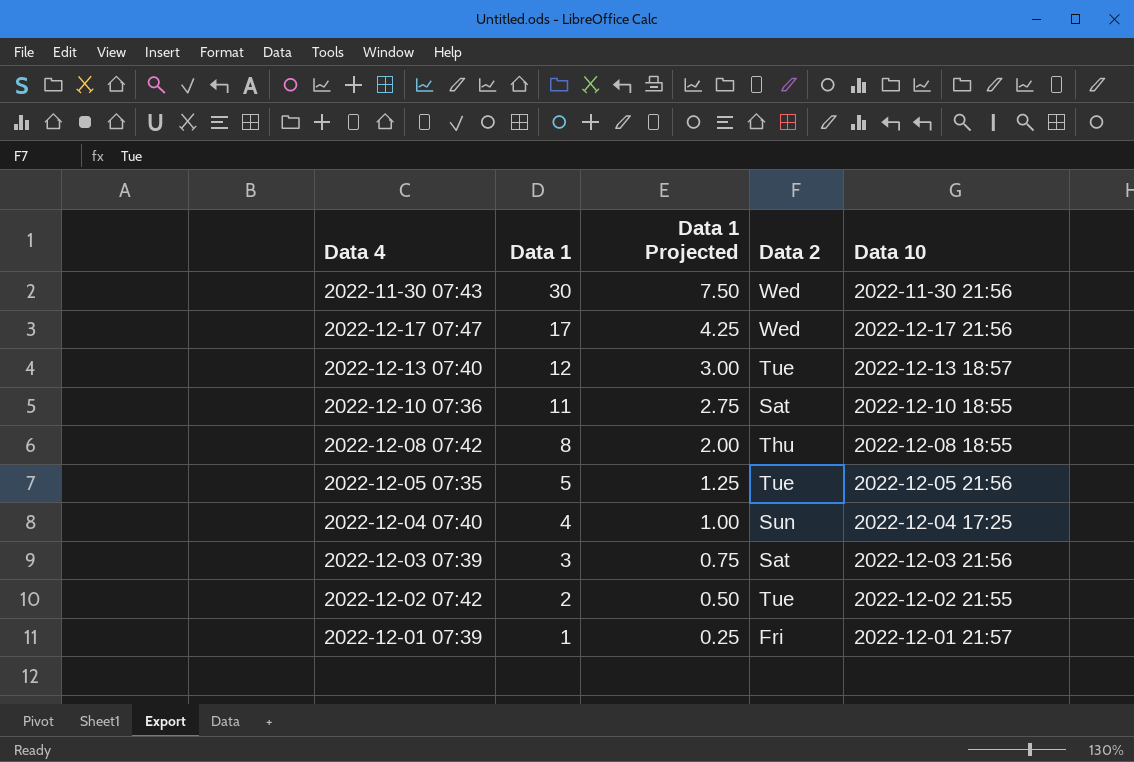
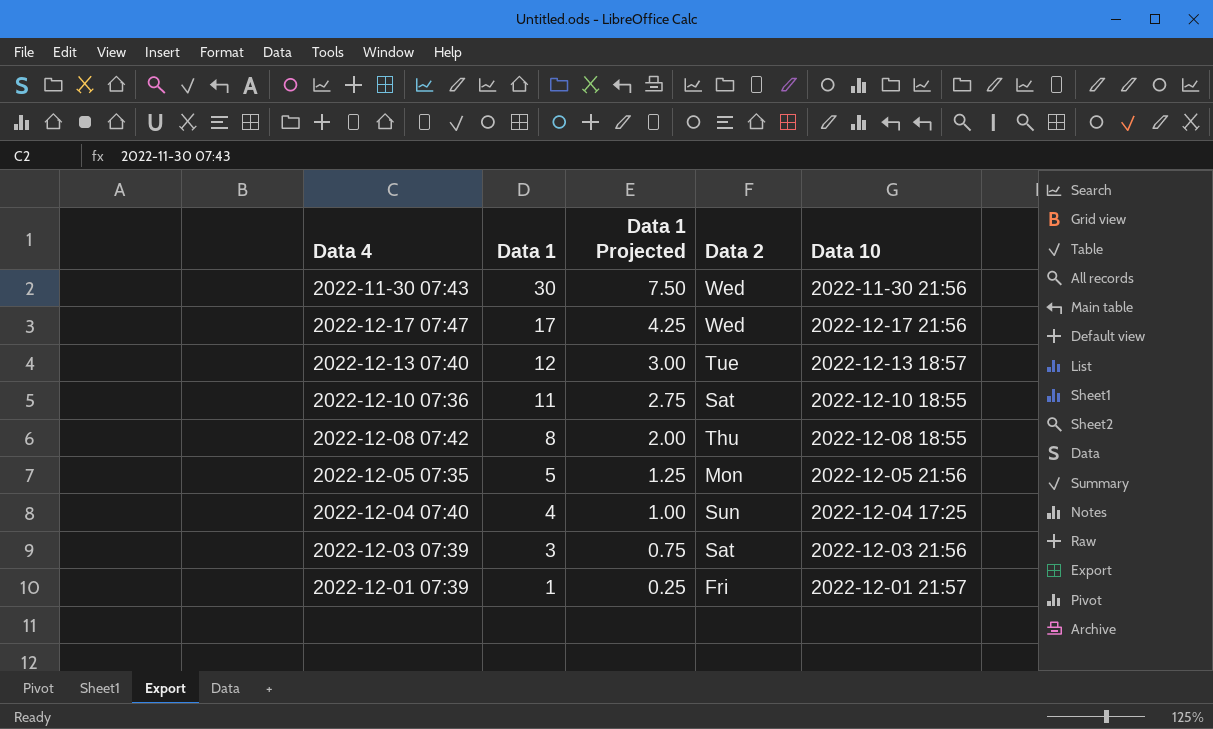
row 2022-12-02 07:42: 2 | 0.50 | Tue | 2022-12-02 21:55 -> none
2022-12-05 07:35 | Data 2: Tue -> Mon

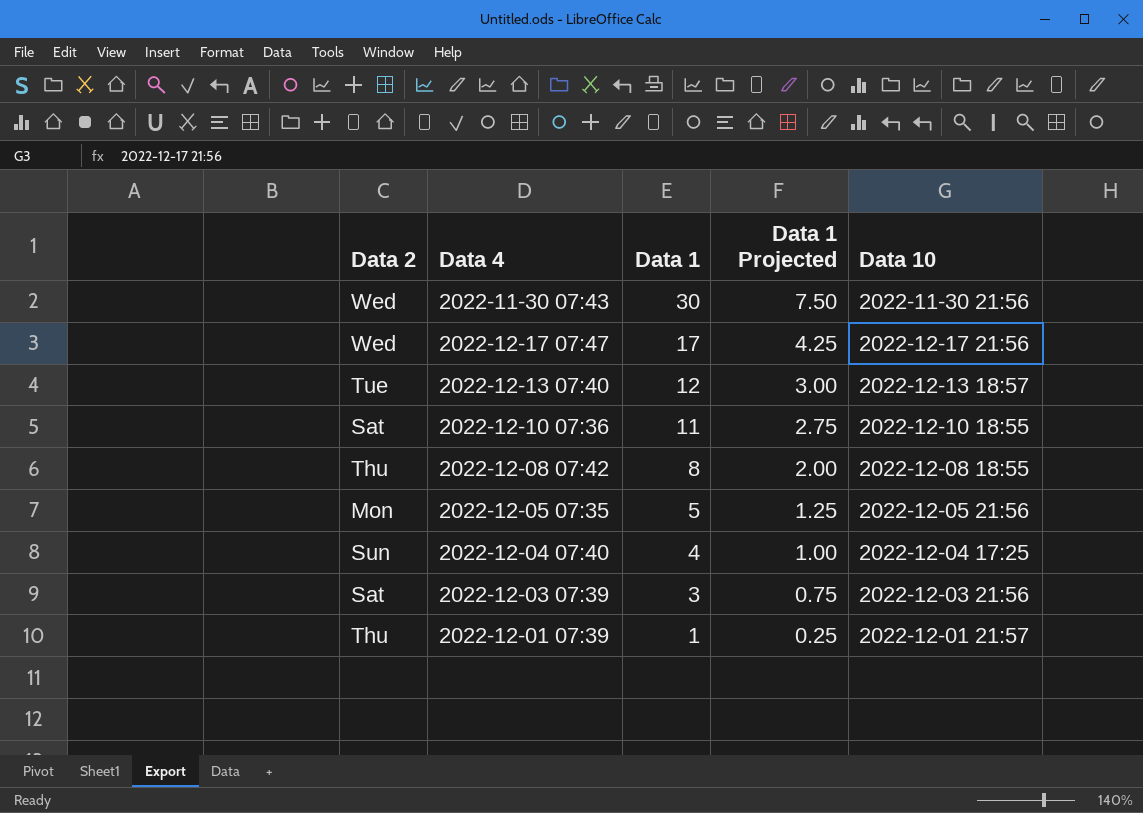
column Data 2 | position: 4 -> 1
2022-12-01 07:39 | Data 2: Fri -> Thu

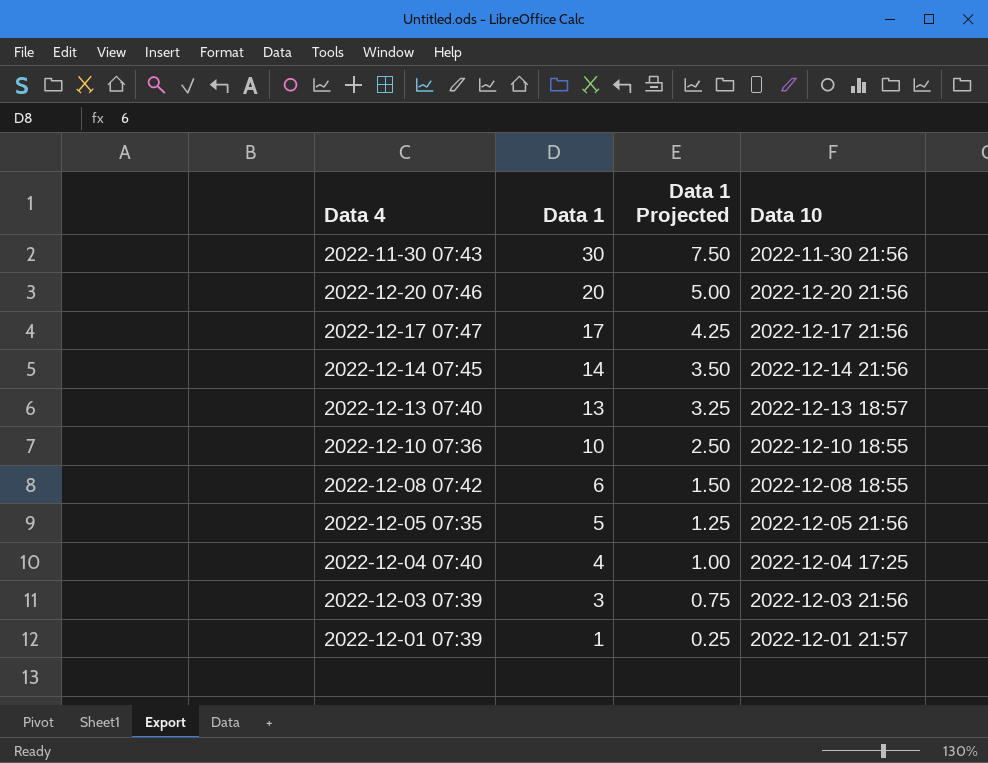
column Data 2 | position: 1 -> none
row 2022-12-20 07:46: none -> 20 | 5.00 | 2022-12-20 21:56
row 2022-12-14 07:45: none -> 14 | 3.50 | 2022-12-14 21:56
2022-12-13 07:40 | Data 1: 12 -> 13
2022-12-13 07:40 | Data 1 Projected: 3.00 -> 3.25
2022-12-10 07:36 | Data 1: 11 -> 10
2022-12-10 07:36 | Data 1 Projected: 2.75 -> 2.50
2022-12-08 07:42 | Data 1: 8 -> 6
2022-12-08 07:42 | Data 1 Projected: 2.00 -> 1.50

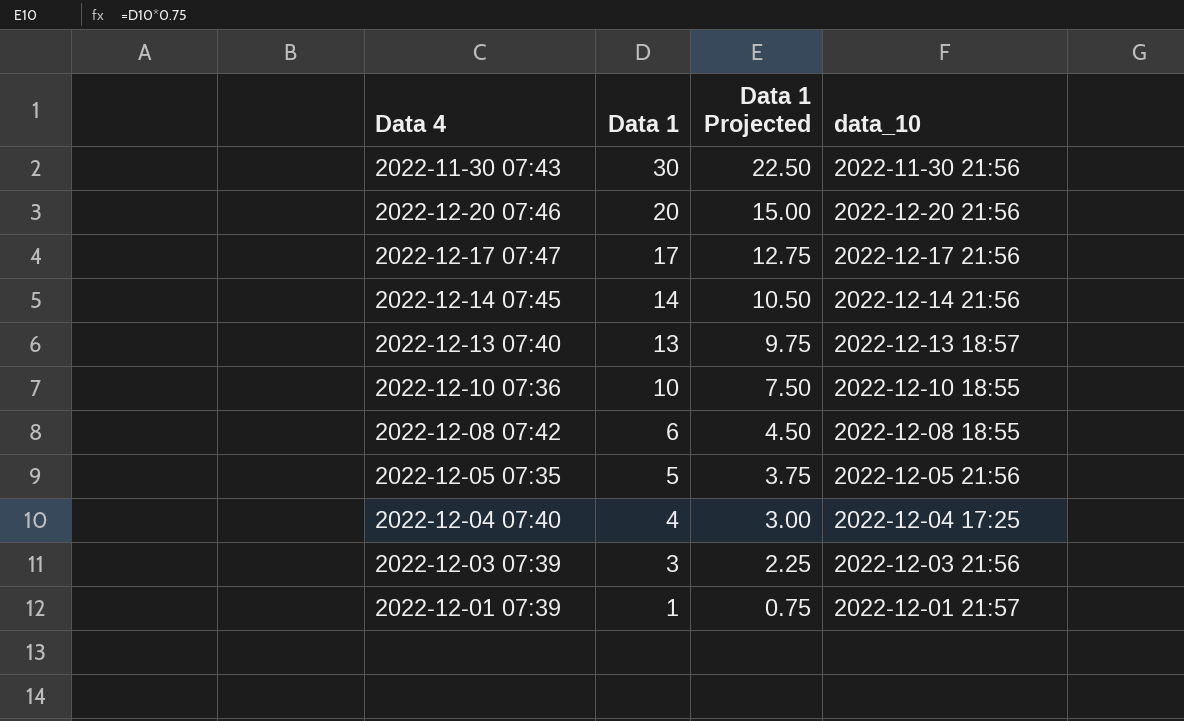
column Data 1 Projected | formula: [Data 1] * 0.25 -> [Data 1] * 0.75
column name: Data 10 -> data_10

